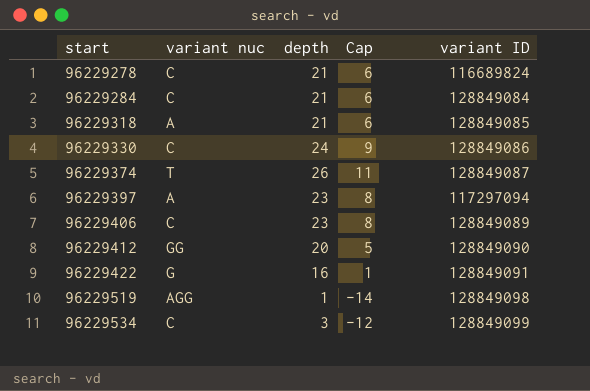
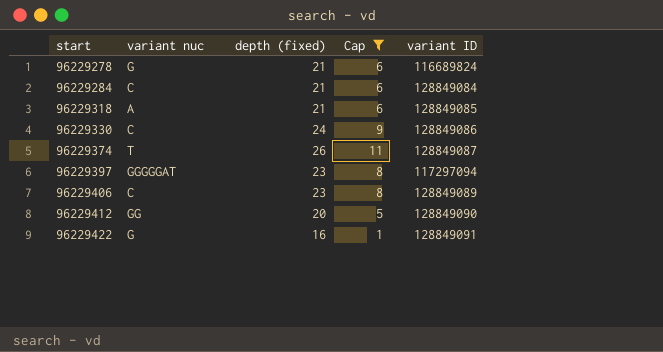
filter: none -> Cap >= 1
column name: depth -> depth (fixed)
96229278 | variant nuc: C -> G
96229397 | variant nuc: A -> GGGGGAT

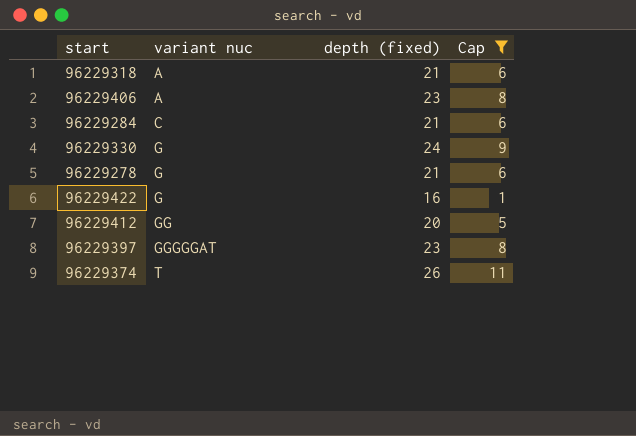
row order: start ascending -> variant nuc ascending
column variant ID | position: 5 -> none
96229406 | variant nuc: C -> A
96229330 | variant nuc: C -> G

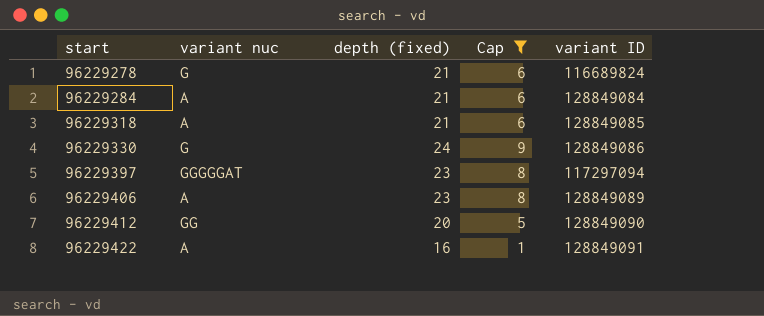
row order: variant nuc ascending -> start ascending
column variant ID | position: none -> 5
row 96229374: T | 26 | 11 -> none
96229284 | variant nuc: C -> A
96229422 | variant nuc: G -> A

